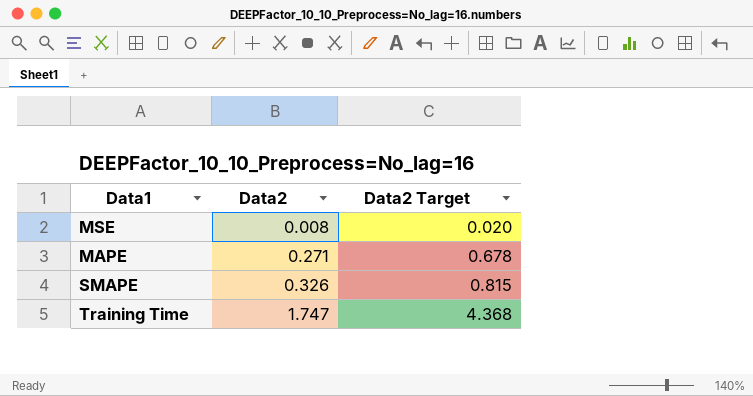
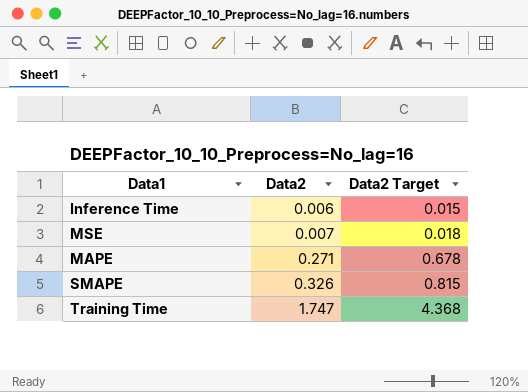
row Inference Time: none -> 0.006 | 0.015
MSE | Data2: 0.008 -> 0.007
MSE | Data2 Target: 0.020 -> 0.018

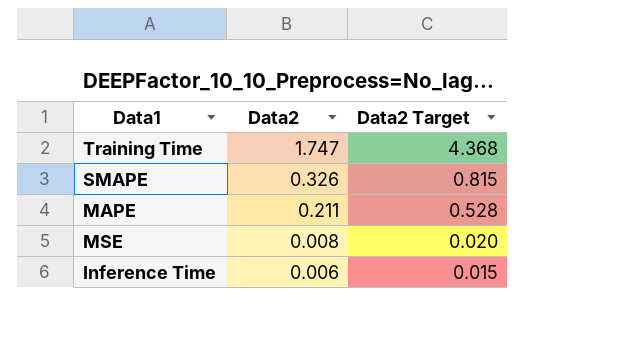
row order: Data2 ascending -> Data2 descending
MAPE | Data2: 0.271 -> 0.211
MAPE | Data2 Target: 0.678 -> 0.528
MSE | Data2: 0.007 -> 0.008
MSE | Data2 Target: 0.018 -> 0.020

